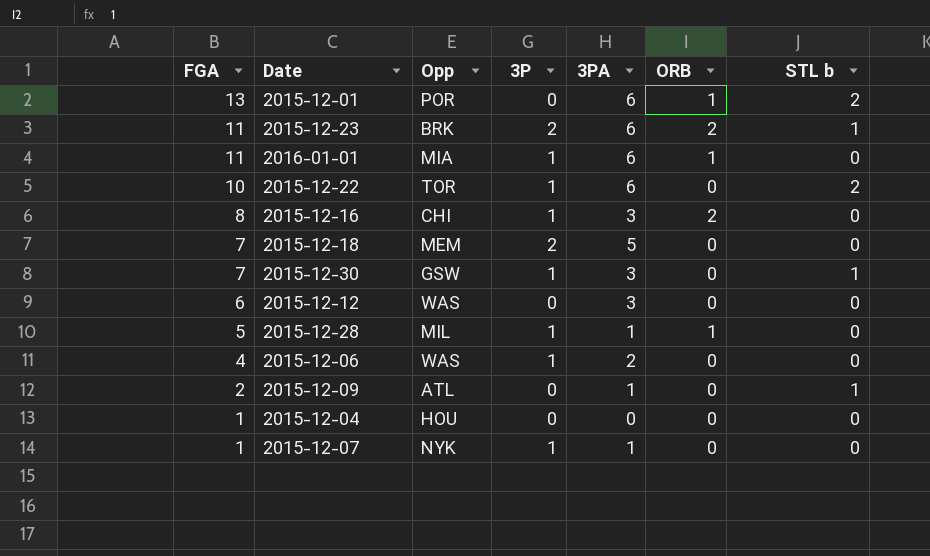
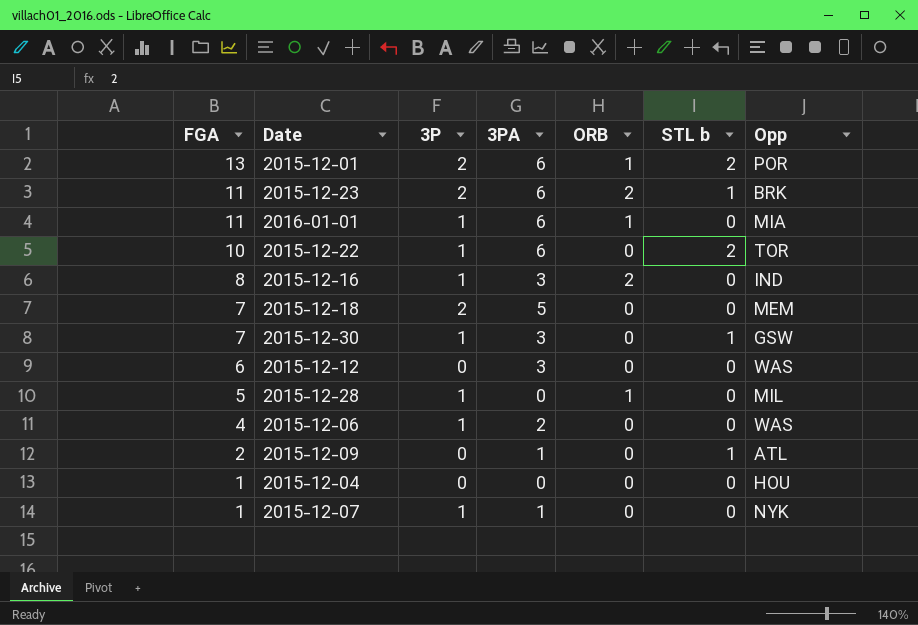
column Opp | position: 3 -> 7
2015-12-01 | 3P: 0 -> 2
2015-12-16 | Opp: CHI -> IND
2015-12-28 | 3PA: 1 -> 0

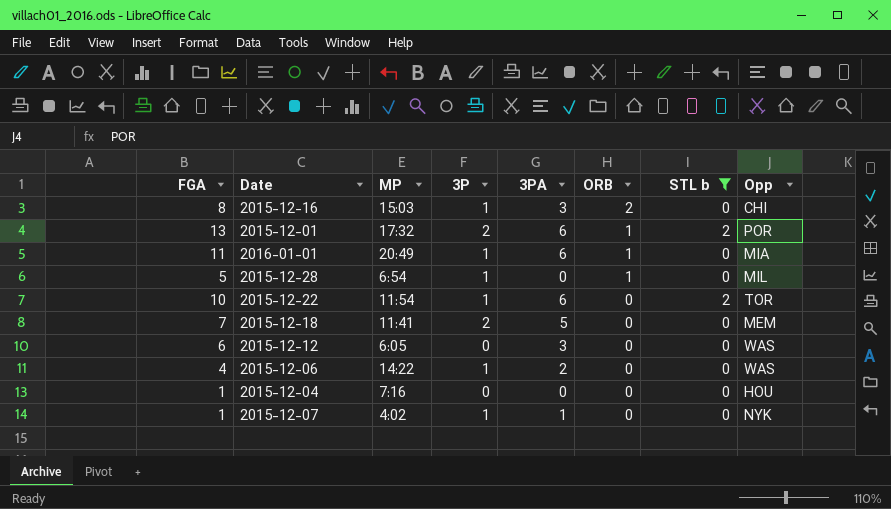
filter: none -> STL b != 1
row order: FGA descending -> ORB descending
column MP | position: none -> 3
2015-12-16 | Opp: IND -> CHI

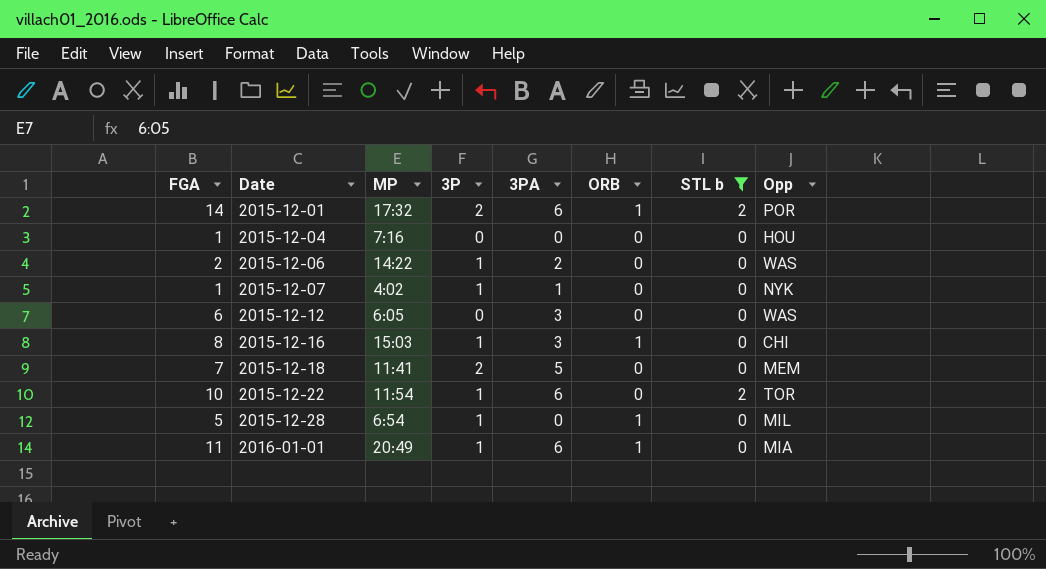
row order: ORB descending -> Date ascending
2015-12-01 | FGA: 13 -> 14
2015-12-06 | FGA: 4 -> 2
2015-12-16 | ORB: 2 -> 1

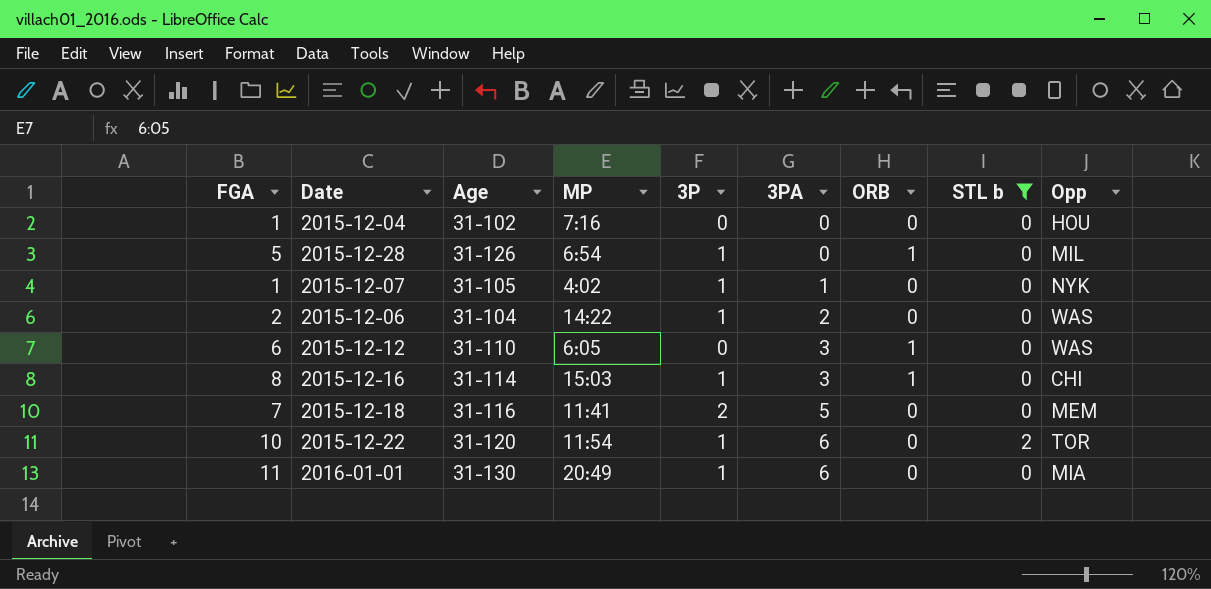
row order: Date ascending -> 3PA ascending
column Age | position: none -> 3
row 2015-12-01: 14 | 17:32 | 2 | 6 | 1 | 2 | POR -> none
2015-12-12 | ORB: 0 -> 1
2016-01-01 | ORB: 1 -> 0

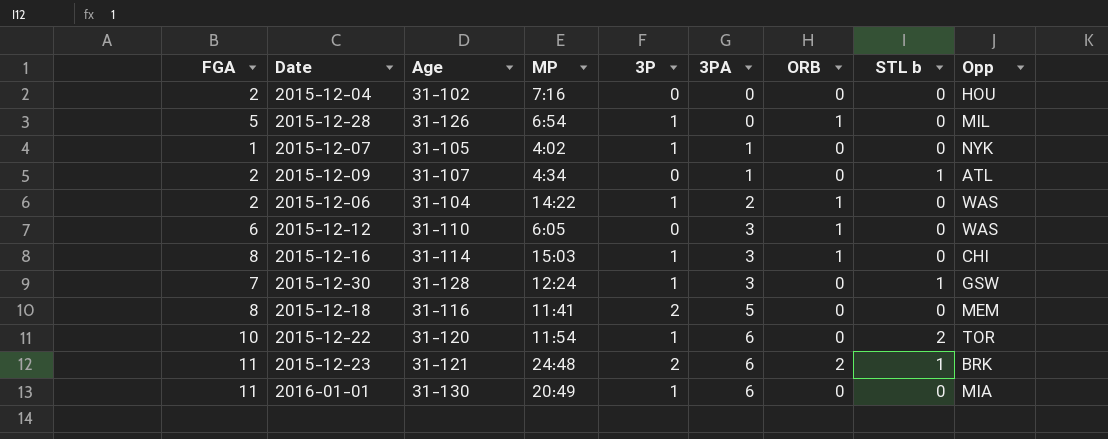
filter: STL b != 1 -> none
2015-12-04 | FGA: 1 -> 2
2015-12-06 | ORB: 0 -> 1
2015-12-18 | FGA: 7 -> 8

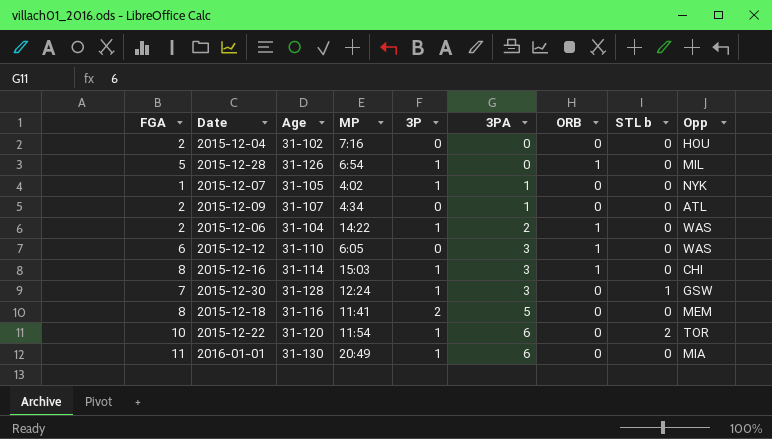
row 2015-12-23: 11 | 31-121 | 24:48 | 2 | 6 | 2 | 1 | BRK -> none
2015-12-09 | STL b: 1 -> 0

